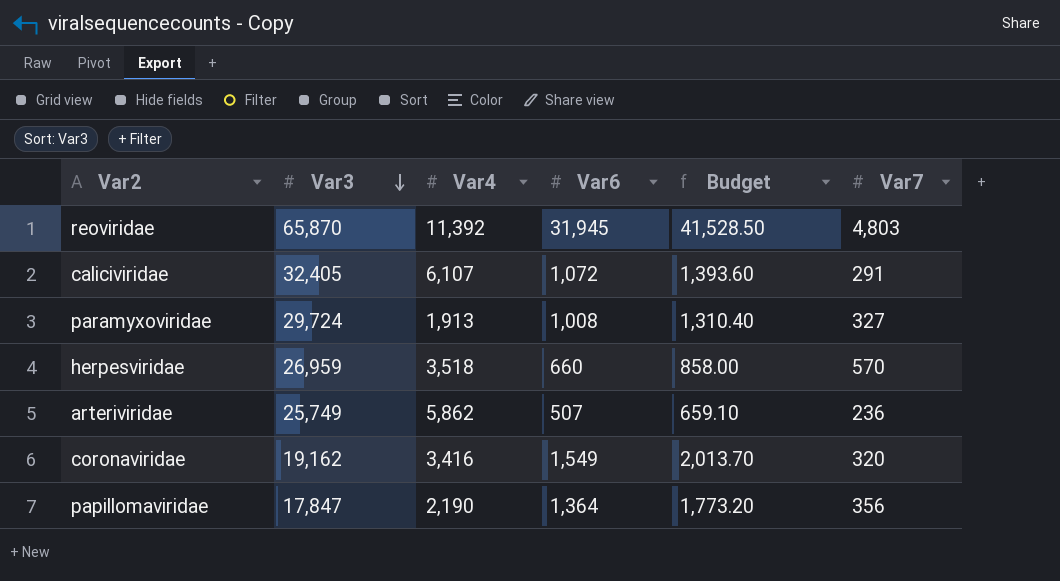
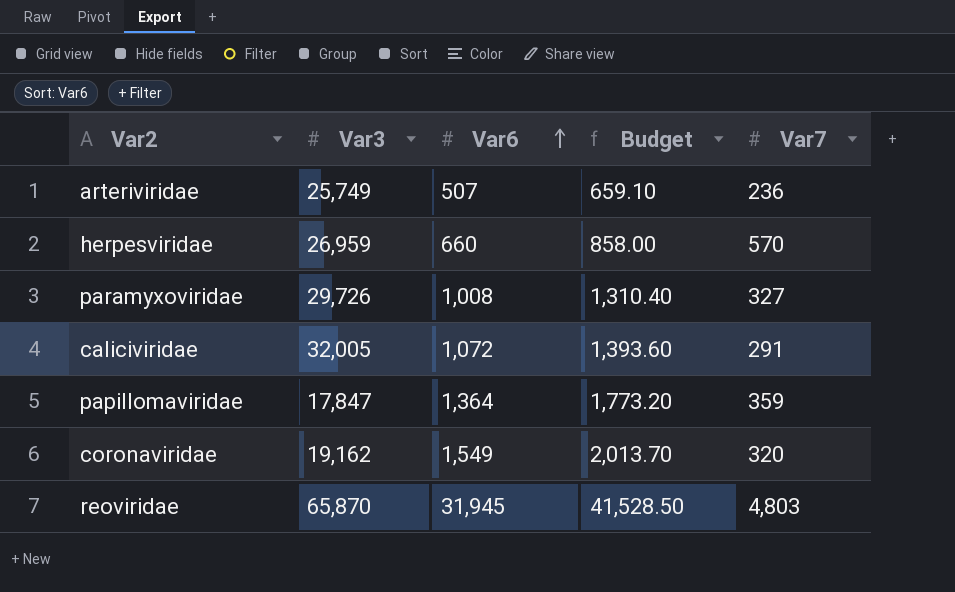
row order: Var3 descending -> Var6 ascending
column Var4 | position: 3 -> none
paramyxoviridae | Var3: 29,724 -> 29,726
caliciviridae | Var3: 32,405 -> 32,005
papillomaviridae | Var7: 356 -> 359

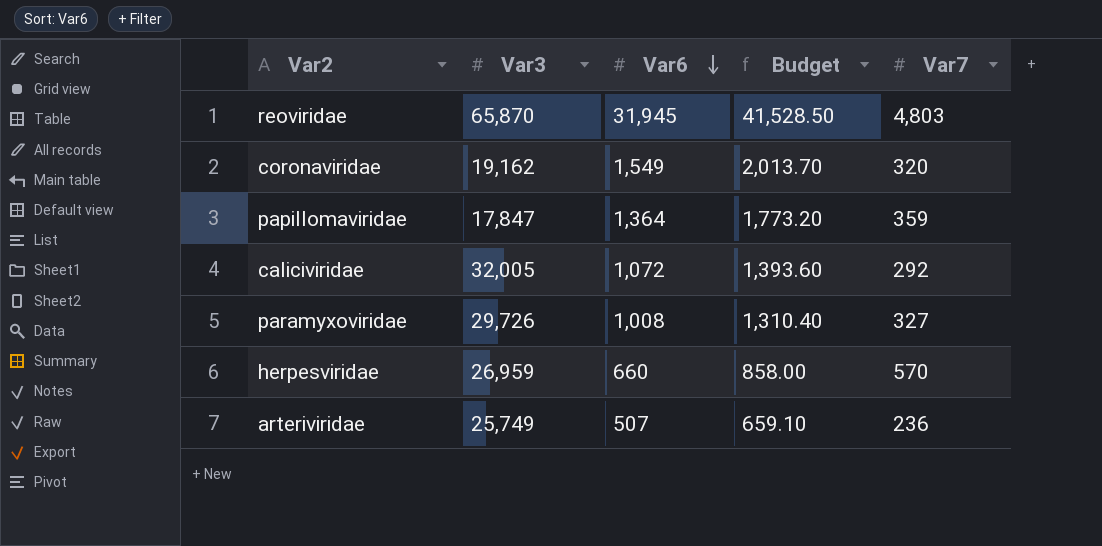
row order: Var6 ascending -> Var6 descending
caliciviridae | Var7: 291 -> 292

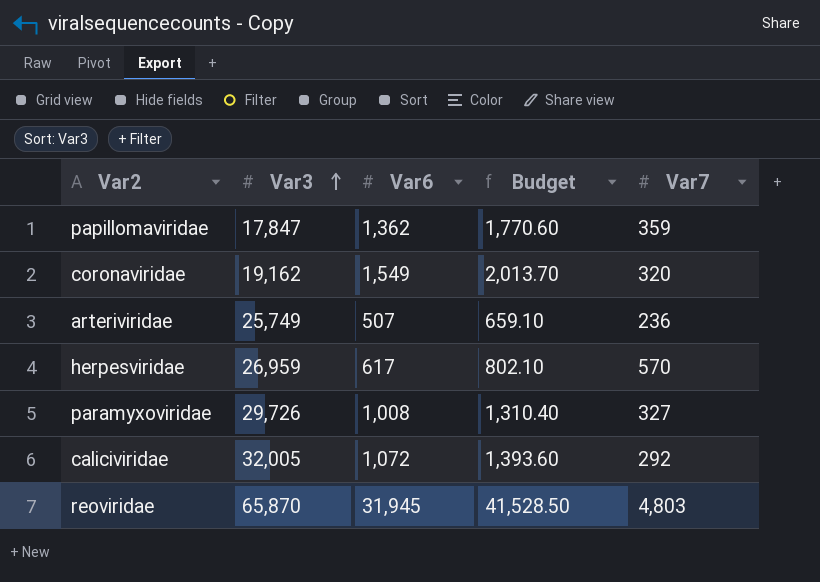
row order: Var6 descending -> Var3 ascending
papillomaviridae | Var6: 1,364 -> 1,362
papillomaviridae | Budget: 1,773.20 -> 1,770.60
herpesviridae | Var6: 660 -> 617
herpesviridae | Budget: 858.00 -> 802.10

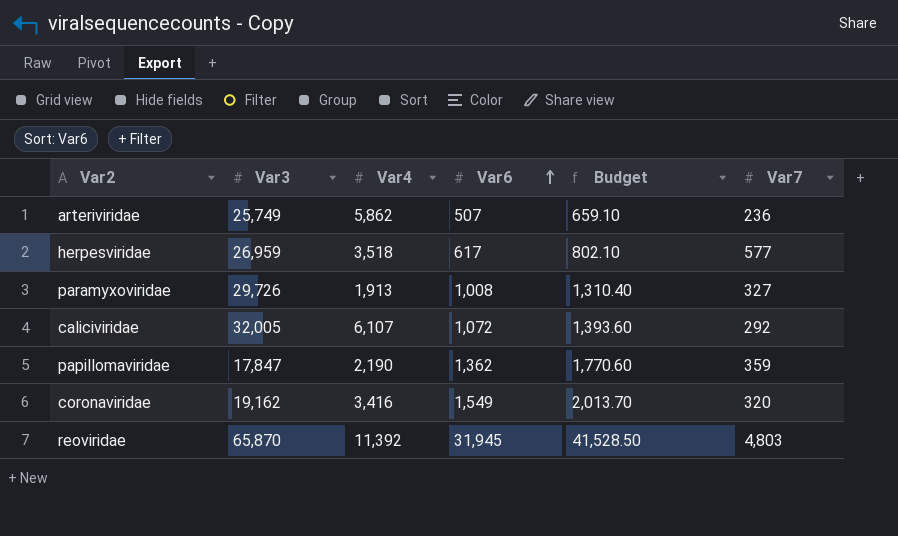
row order: Var3 ascending -> Var6 ascending
column Var4 | position: none -> 3
herpesviridae | Var7: 570 -> 577

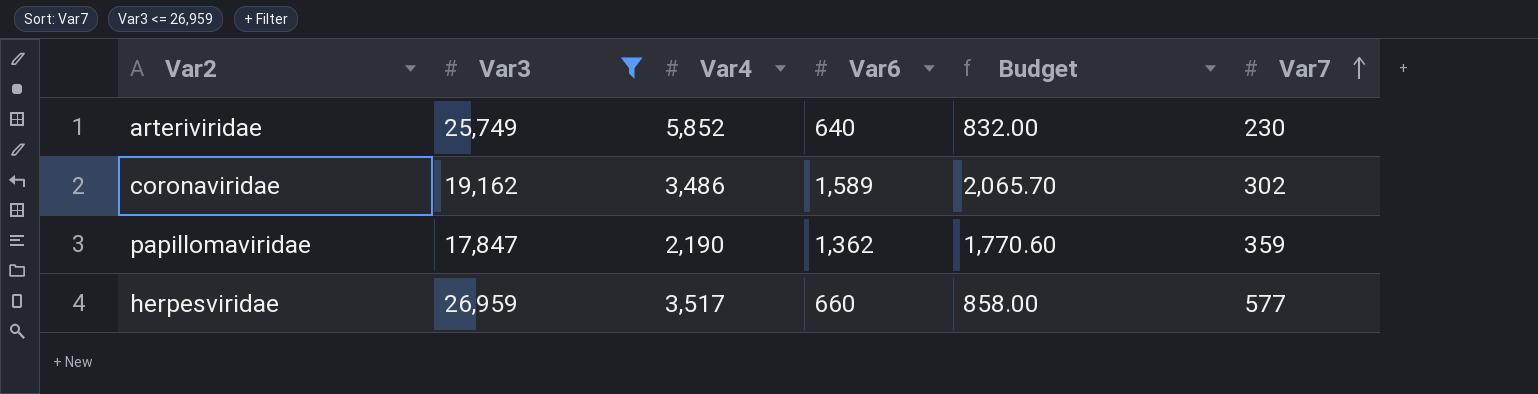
filter: none -> Var3 <= 26,959
row order: Var6 ascending -> Var7 ascending
arteriviridae | Var4: 5,862 -> 5,852
arteriviridae | Var6: 507 -> 640
arteriviridae | Budget: 659.10 -> 832.00
arteriviridae | Var7: 236 -> 230
coronaviridae | Var4: 3,416 -> 3,486
coronaviridae | Var6: 1,549 -> 1,589
coronaviridae | Budget: 2,013.70 -> 2,065.70
coronaviridae | Var7: 320 -> 302
herpesviridae | Var4: 3,518 -> 3,517
herpesviridae | Var6: 617 -> 660
herpesviridae | Budget: 802.10 -> 858.00

